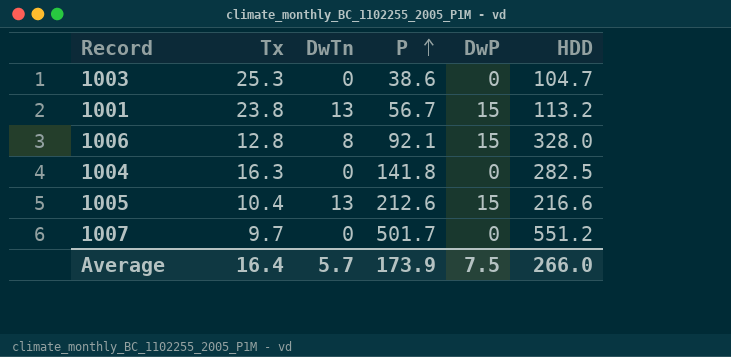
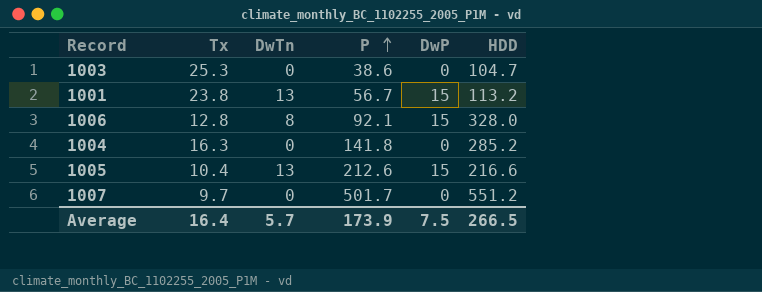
1004 | HDD: 282.5 -> 285.2
Average | HDD: 266.0 -> 266.5

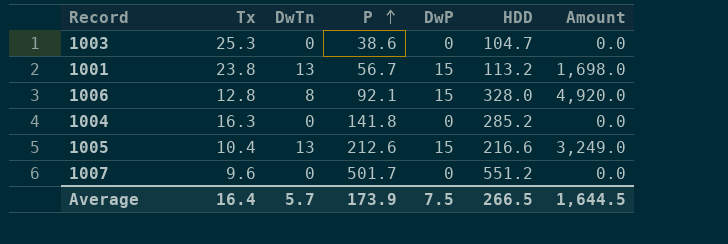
column Amount | formula: none -> [DwP] * [HDD]
1007 | Tx: 9.7 -> 9.6

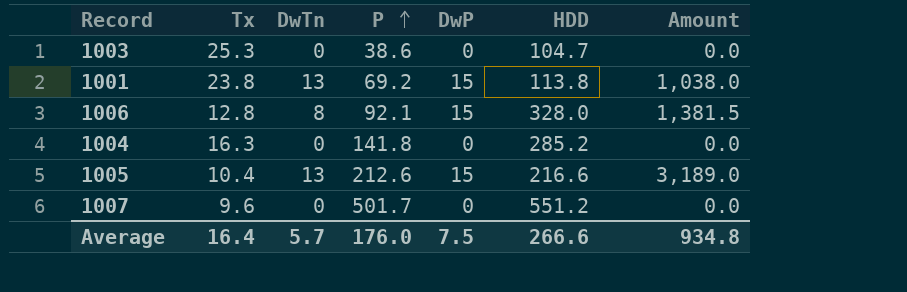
column Amount | formula: [DwP] * [HDD] -> [P] * [DwP]
1001 | P: 56.7 -> 69.2
1001 | HDD: 113.2 -> 113.8
Average | P: 173.9 -> 176.0
Average | HDD: 266.5 -> 266.6
Average | Amount: 1,644.5 -> 934.8

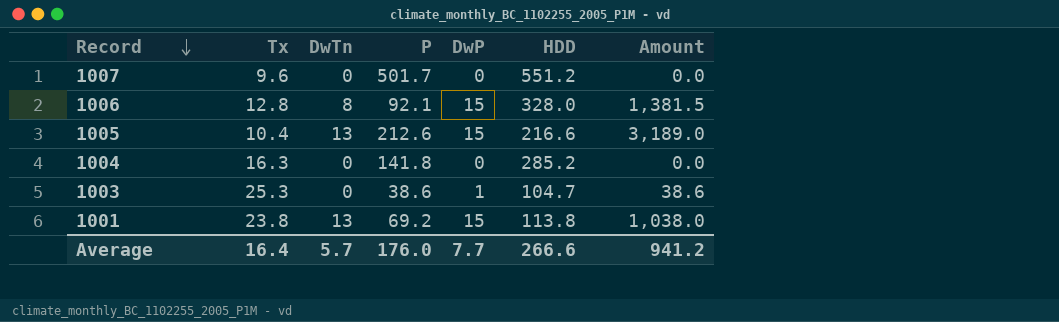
row order: P ascending -> Record descending
1003 | DwP: 0 -> 1
1003 | Amount: 0.0 -> 38.6
Average | DwP: 7.5 -> 7.7
Average | Amount: 934.8 -> 941.2

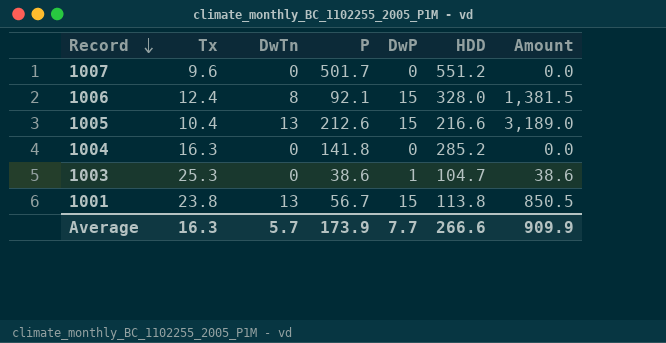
1006 | Tx: 12.8 -> 12.4
1001 | P: 69.2 -> 56.7
1001 | Amount: 1,038.0 -> 850.5
Average | Tx: 16.4 -> 16.3
Average | P: 176.0 -> 173.9
Average | Amount: 941.2 -> 909.9

